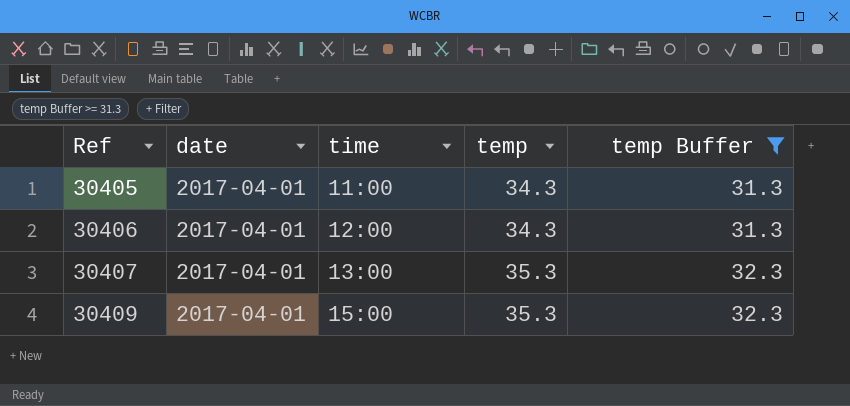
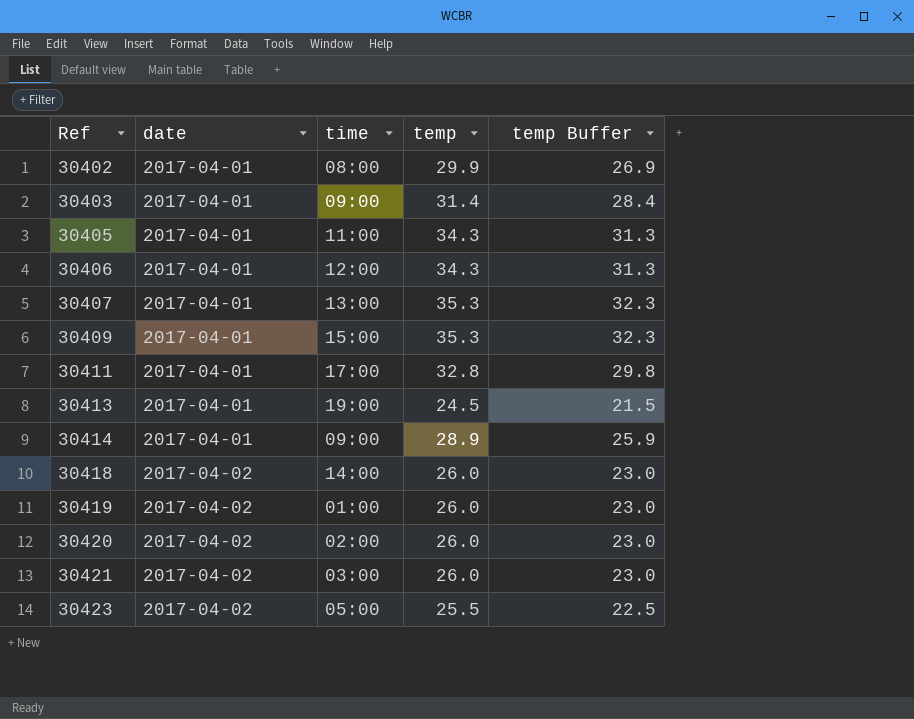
filter: temp Buffer >= 31.3 -> none

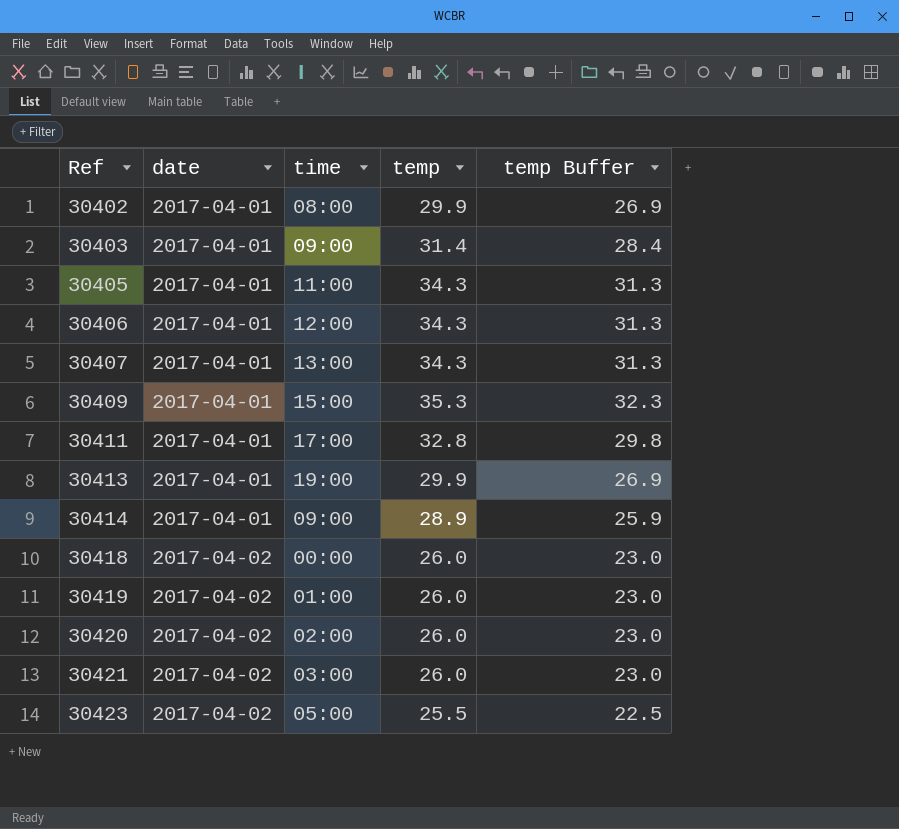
30407 | temp: 35.3 -> 34.3
30407 | temp Buffer: 32.3 -> 31.3
30413 | temp: 24.5 -> 29.9
30413 | temp Buffer: 21.5 -> 26.9
30418 | time: 14:00 -> 00:00

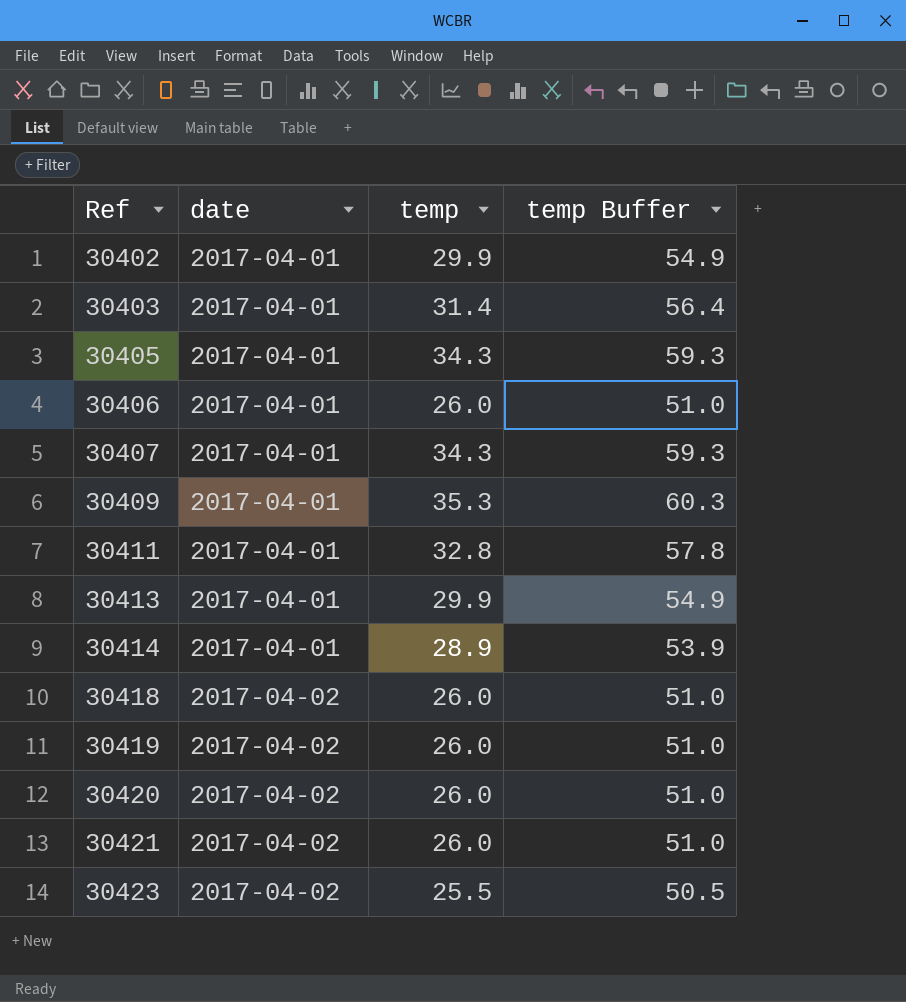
column time | position: 3 -> none
column temp Buffer | formula: [temp] - 3 -> [temp] + 25
30406 | temp: 34.3 -> 26.0

